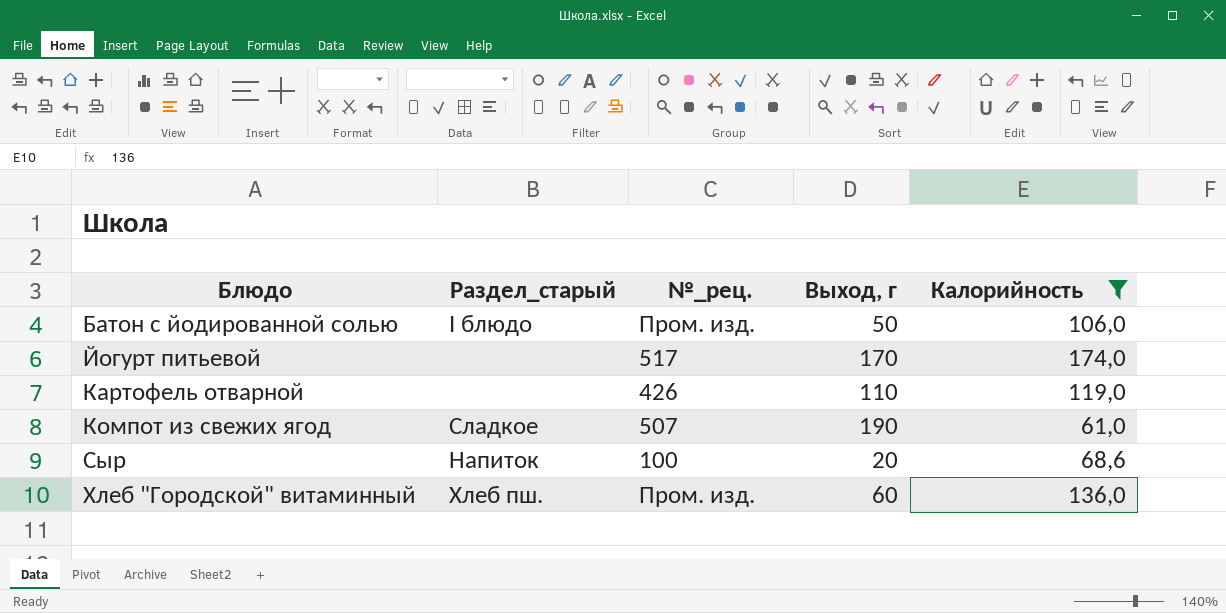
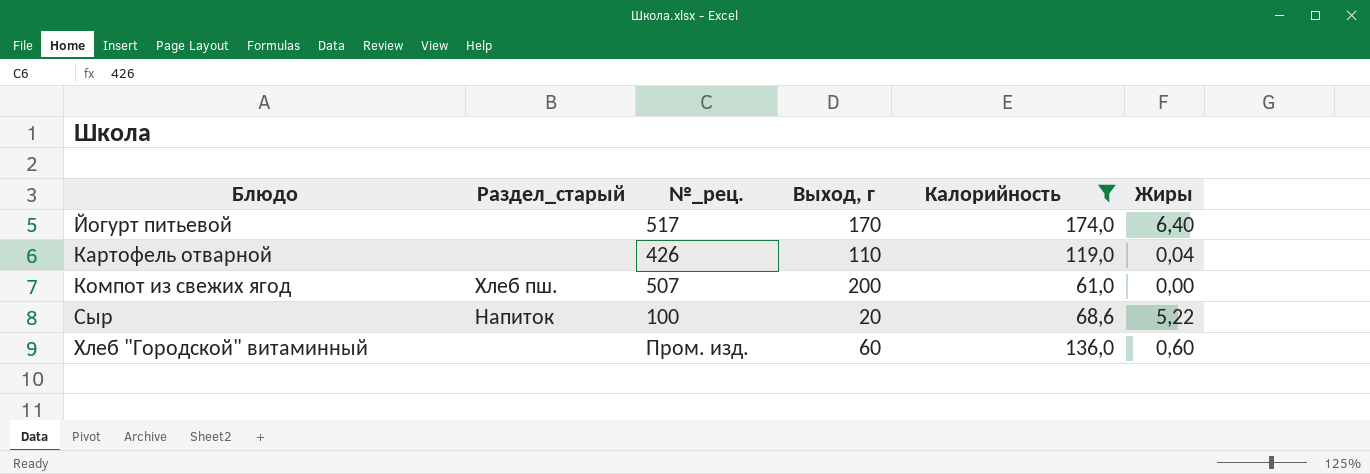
column Жиры | position: none -> 6
row Батон с йодированной солью: I блюдо | Пром. изд. | 50 | 106,0 -> none
Компот из свежих ягод | Раздел_старый: Сладкое -> Хлеб пш.
Компот из свежих ягод | Выход, г: 190 -> 200
Хлеб "Городской" витаминный | Раздел_старый: Хлеб пш. -> none

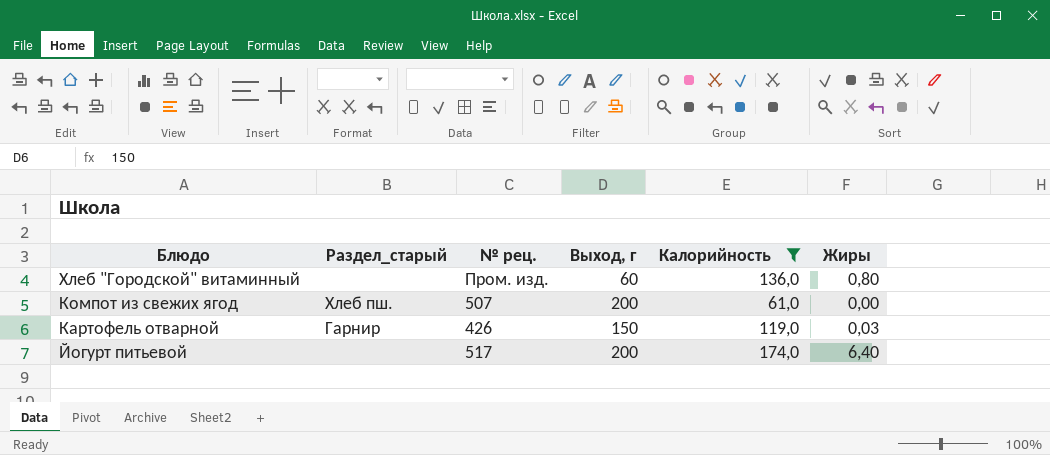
row order: Блюдо ascending -> Блюдо descending
column name: №_рец. -> № рец.
row Сыр: Напиток | 100 | 20 | 68,6 | 5,22 -> none
Хлеб "Городской" витаминный | Жиры: 0,60 -> 0,80
Картофель отварной | Раздел_старый: none -> Гарнир
Картофель отварной | Выход, г: 110 -> 150
Картофель отварной | Жиры: 0,04 -> 0,03
Йогурт питьевой | Выход, г: 170 -> 200

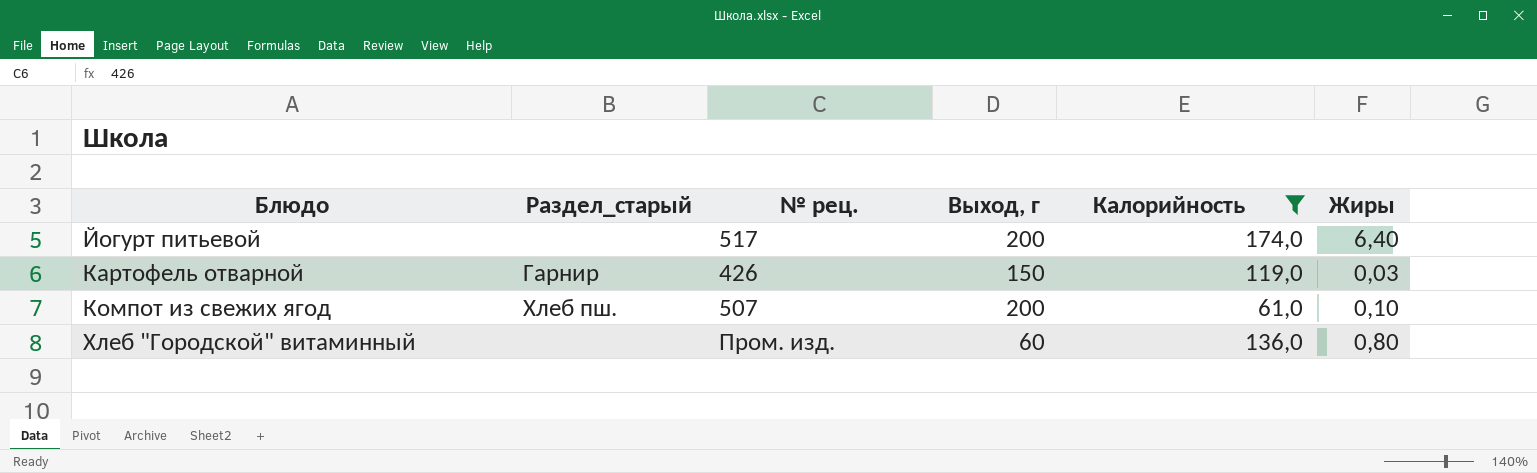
row order: Блюдо descending -> Блюдо ascending
Компот из свежих ягод | Жиры: 0,00 -> 0,10

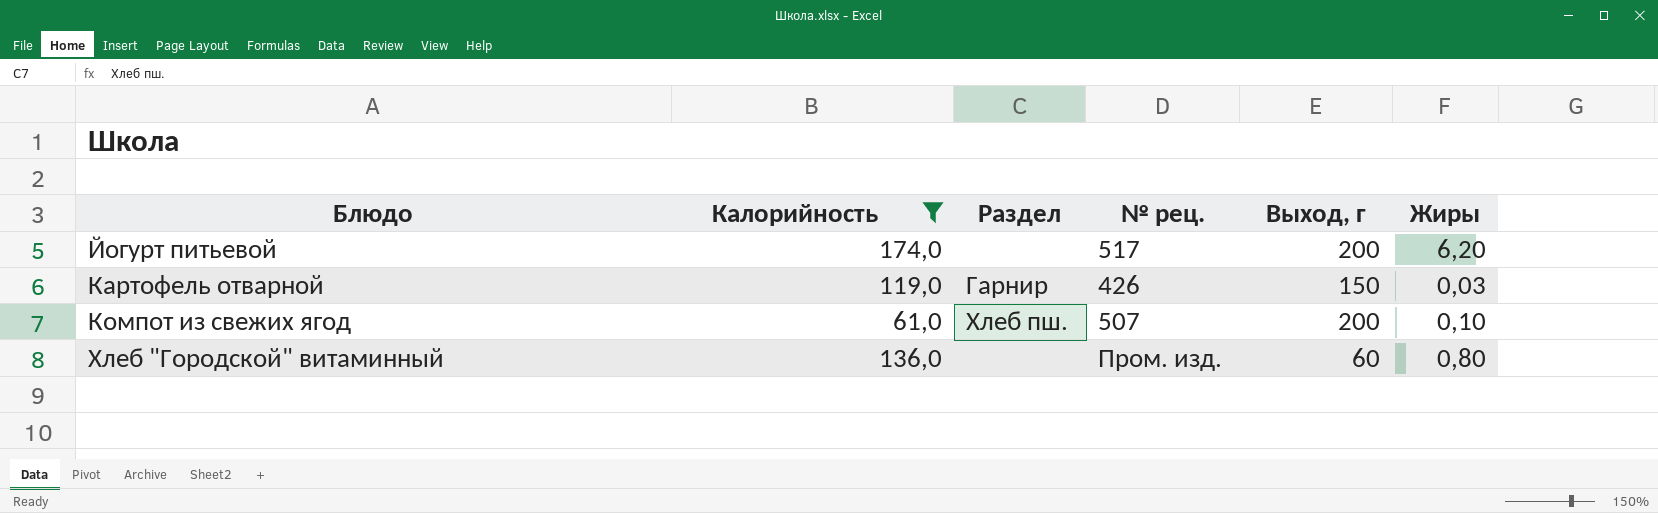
column Калорийность | position: 5 -> 2
column name: Раздел_старый -> Раздел
Йогурт питьевой | Жиры: 6,40 -> 6,20

